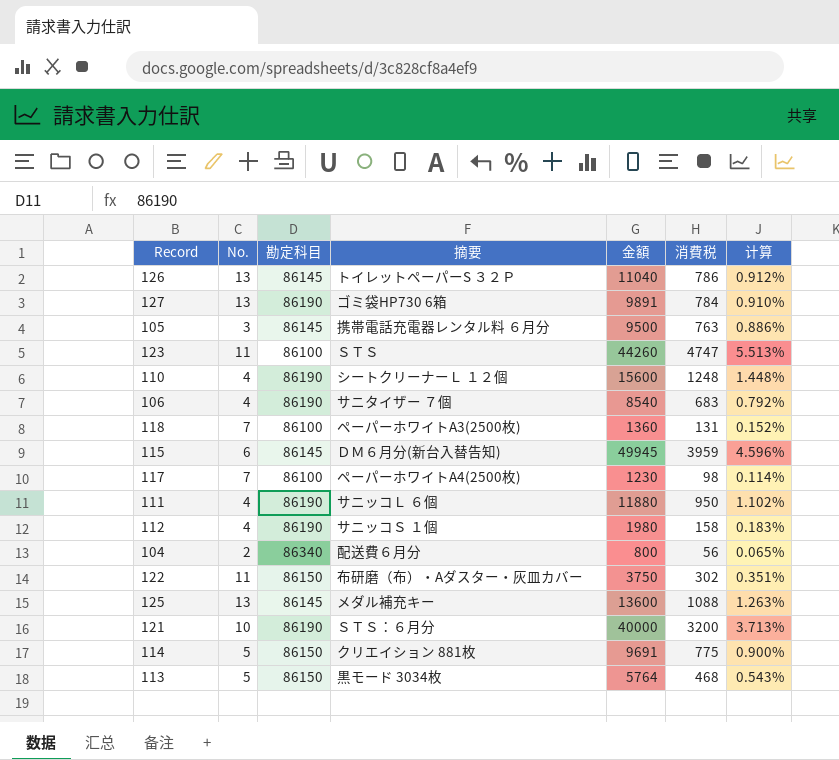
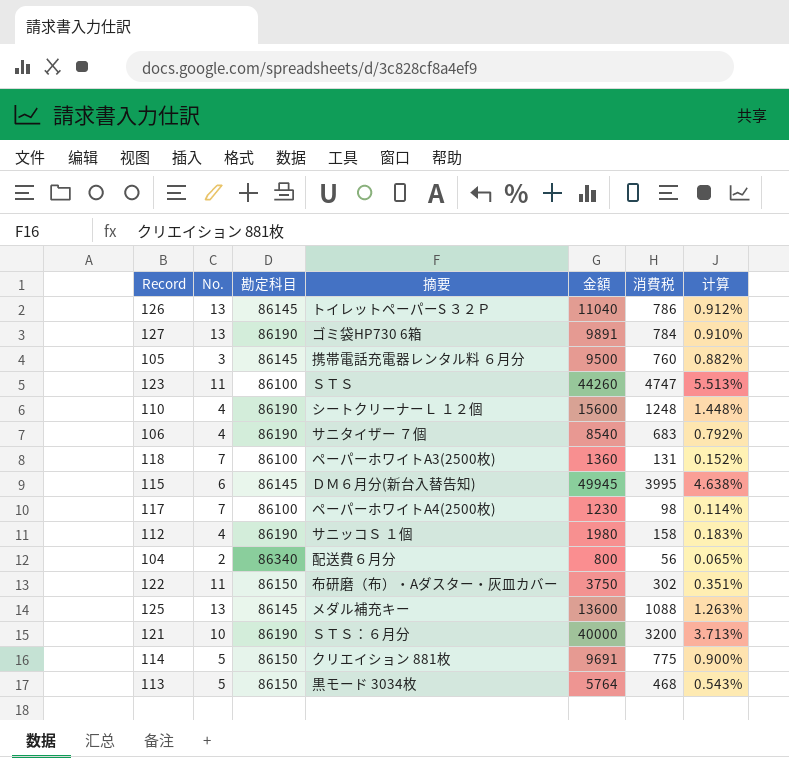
row 111: 4 | 86190 | サニッコＬ ６個 | 11880 | 950 | 1.102% -> none
105 | 消費税: 763 -> 760
105 | 计算: 0.886% -> 0.882%
115 | 消費税: 3959 -> 3995
115 | 计算: 4.596% -> 4.638%

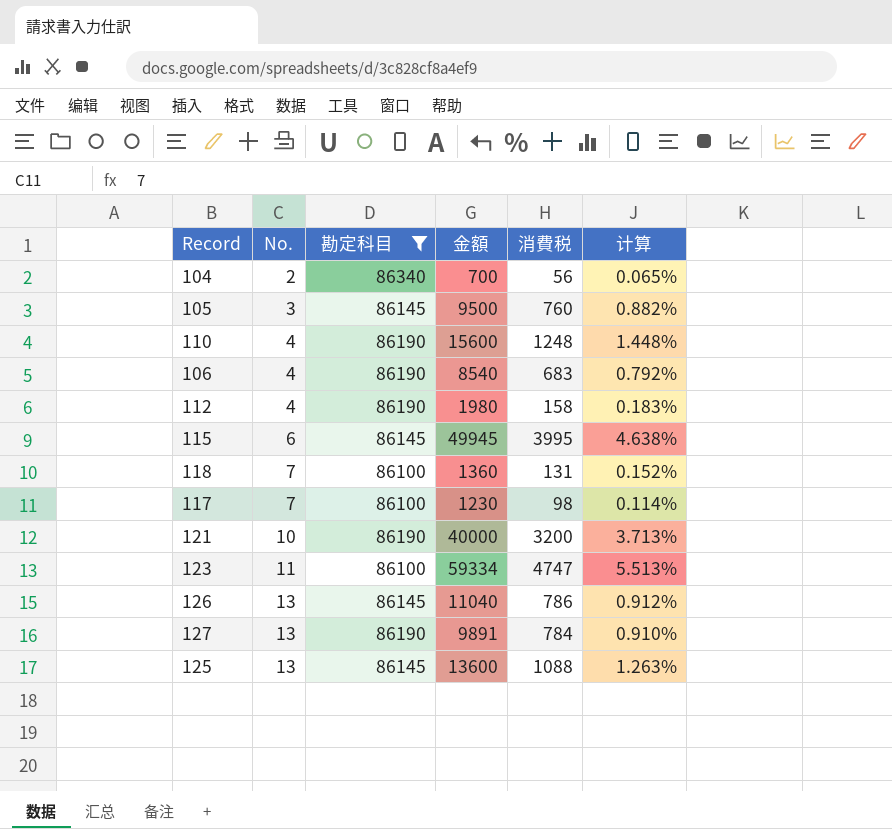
filter: none -> 勘定科目 != 86150
row order: none -> No. ascending
column 摘要 | position: 4 -> none
104 | 金額: 800 -> 700
123 | 金額: 44260 -> 59334

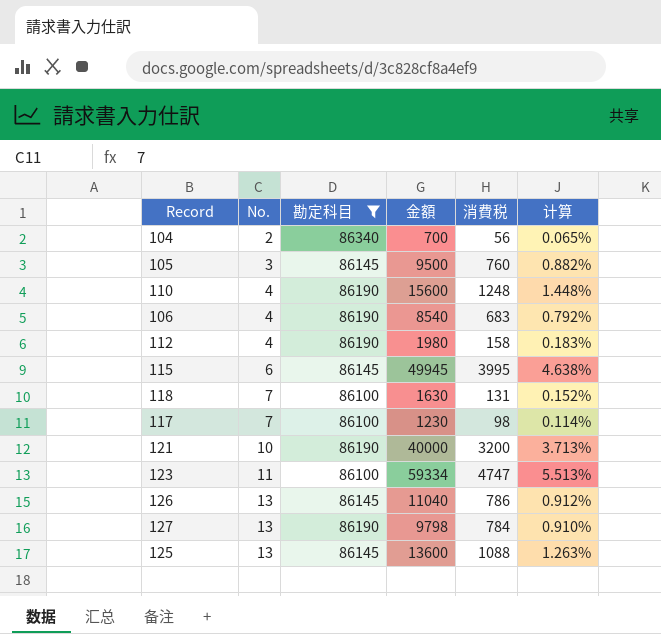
118 | 金額: 1360 -> 1630
127 | 金額: 9891 -> 9798

